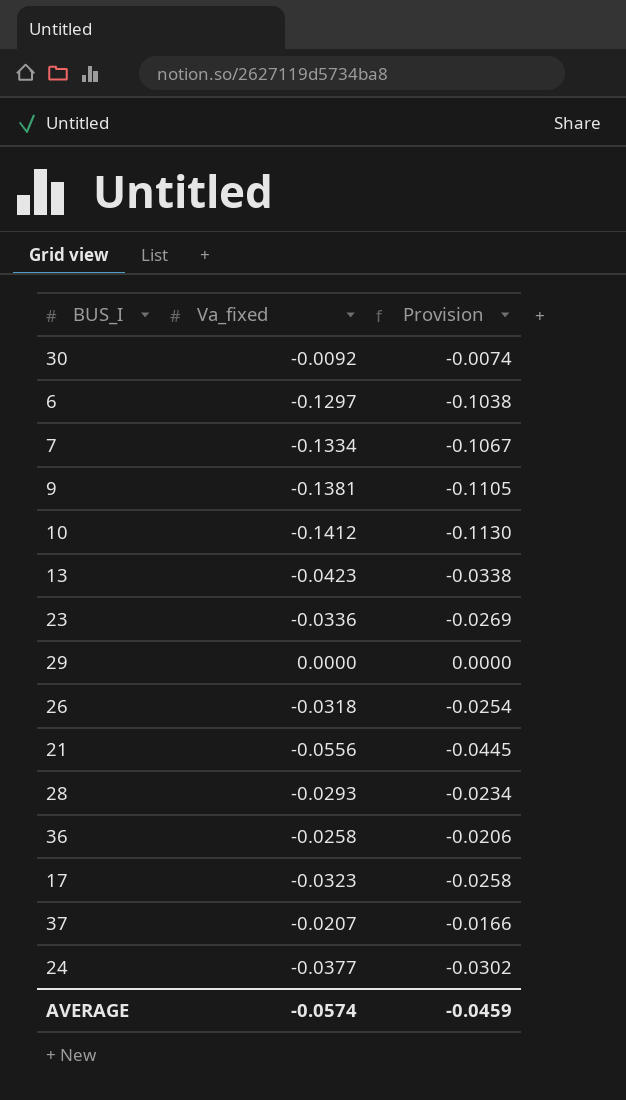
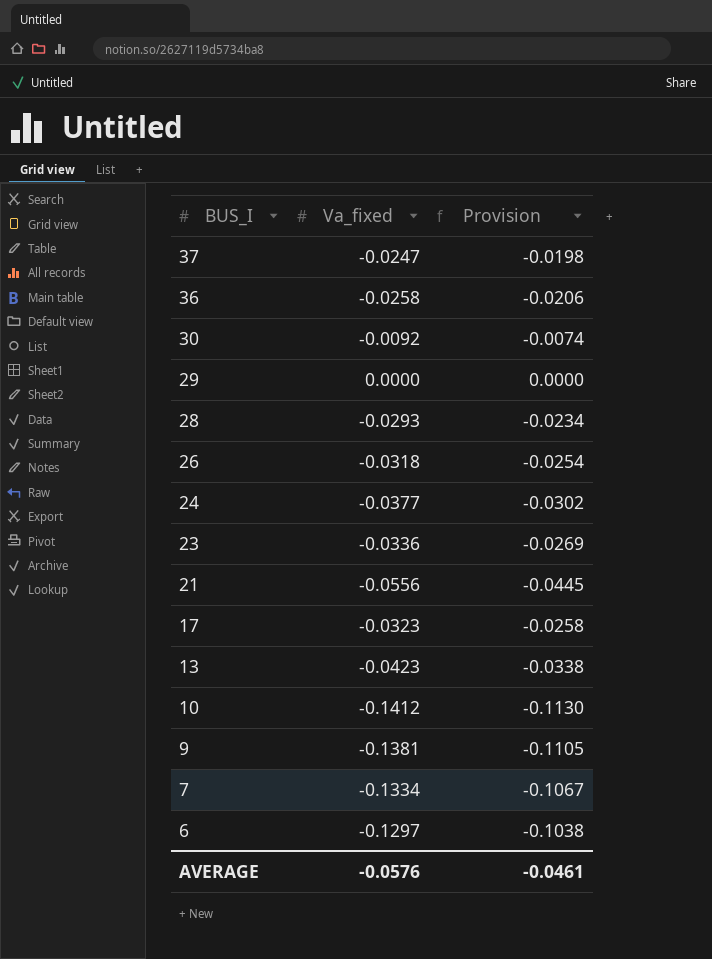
row order: none -> BUS_I descending
37 | Va_fixed: -0.0207 -> -0.0247
37 | Provision: -0.0166 -> -0.0198
AVERAGE | Va_fixed: -0.0574 -> -0.0576
AVERAGE | Provision: -0.0459 -> -0.0461

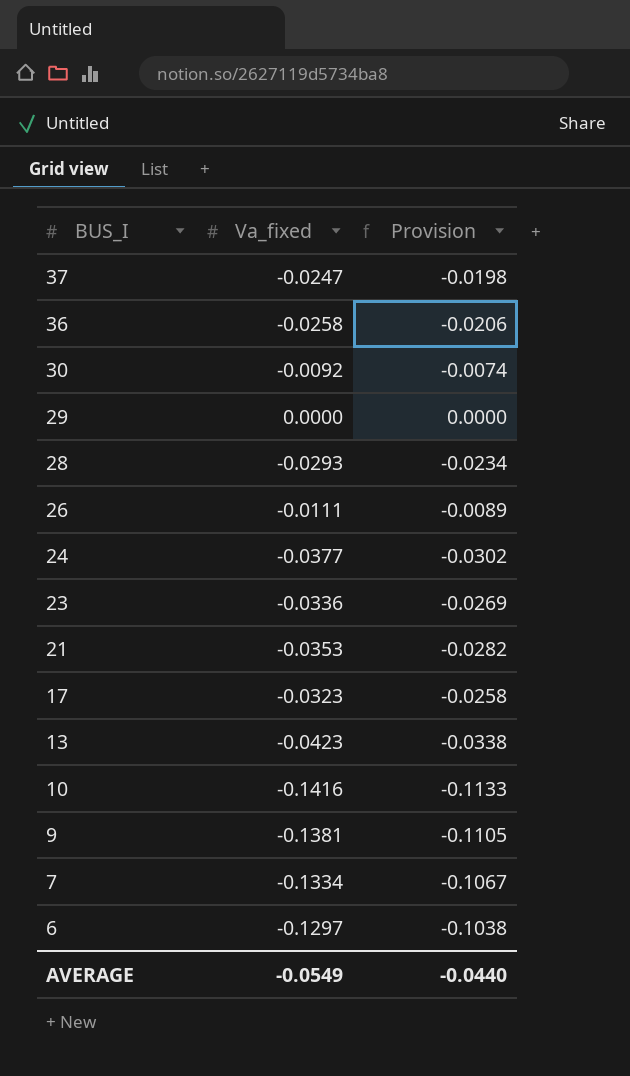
26 | Va_fixed: -0.0318 -> -0.0111
26 | Provision: -0.0254 -> -0.0089
21 | Va_fixed: -0.0556 -> -0.0353
21 | Provision: -0.0445 -> -0.0282
10 | Va_fixed: -0.1412 -> -0.1416
10 | Provision: -0.1130 -> -0.1133
AVERAGE | Va_fixed: -0.0576 -> -0.0549
AVERAGE | Provision: -0.0461 -> -0.0440

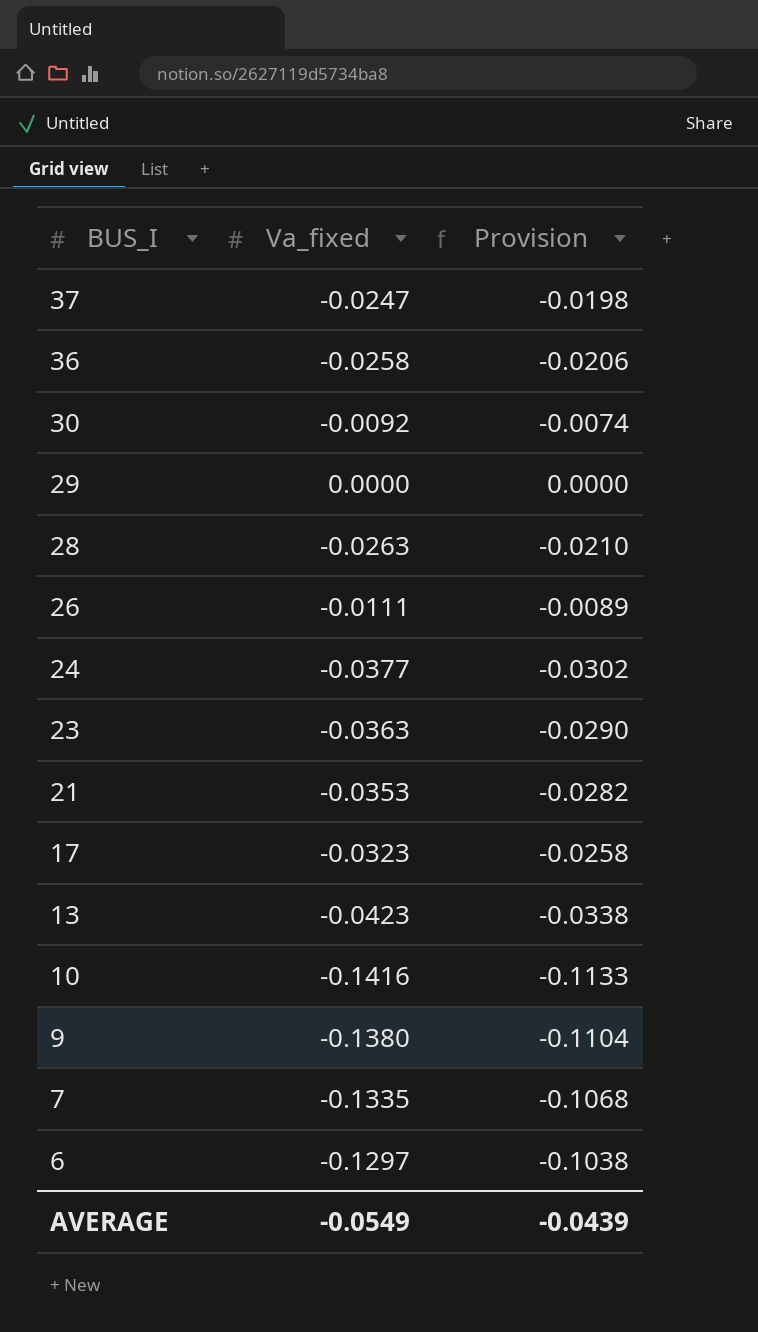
28 | Va_fixed: -0.0293 -> -0.0263
28 | Provision: -0.0234 -> -0.0210
23 | Va_fixed: -0.0336 -> -0.0363
23 | Provision: -0.0269 -> -0.0290
9 | Va_fixed: -0.1381 -> -0.1380
9 | Provision: -0.1105 -> -0.1104
7 | Va_fixed: -0.1334 -> -0.1335
7 | Provision: -0.1067 -> -0.1068
AVERAGE | Provision: -0.0440 -> -0.0439

